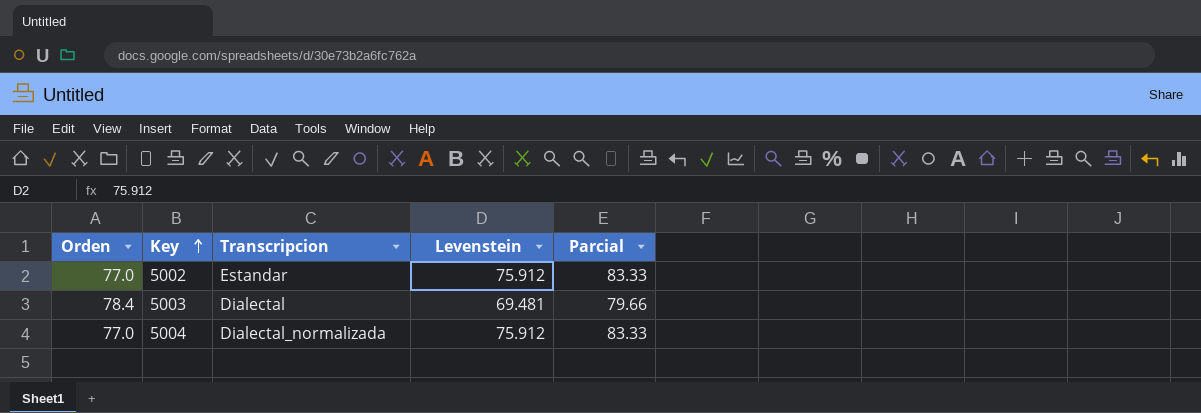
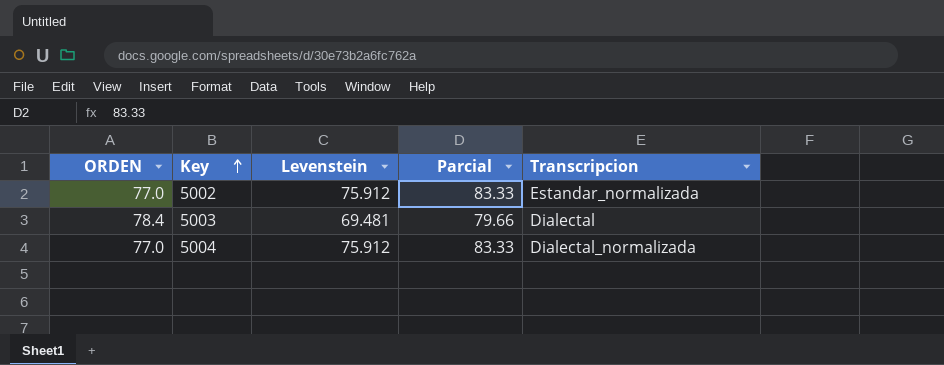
column name: Orden -> ORDEN
column Transcripcion | position: 3 -> 5
5002 | Transcripcion: Estandar -> Estandar_normalizada

